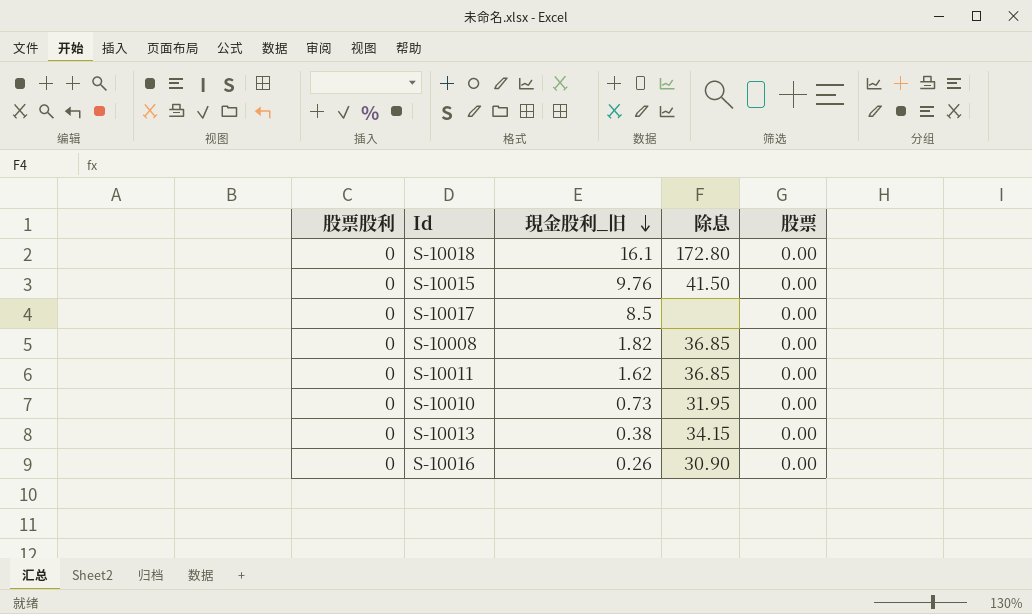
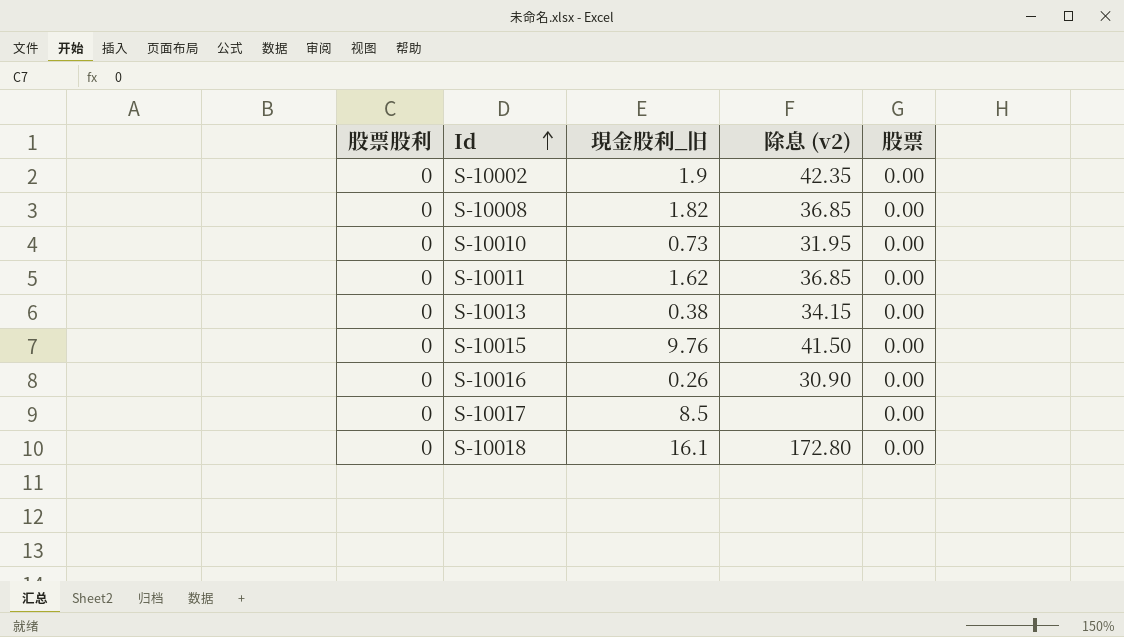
row order: 現金股利_旧 descending -> Id ascending
column name: 除息 -> 除息 (v2)
row S-10002: none -> 0 | 1.9 | 42.35 | 0.00

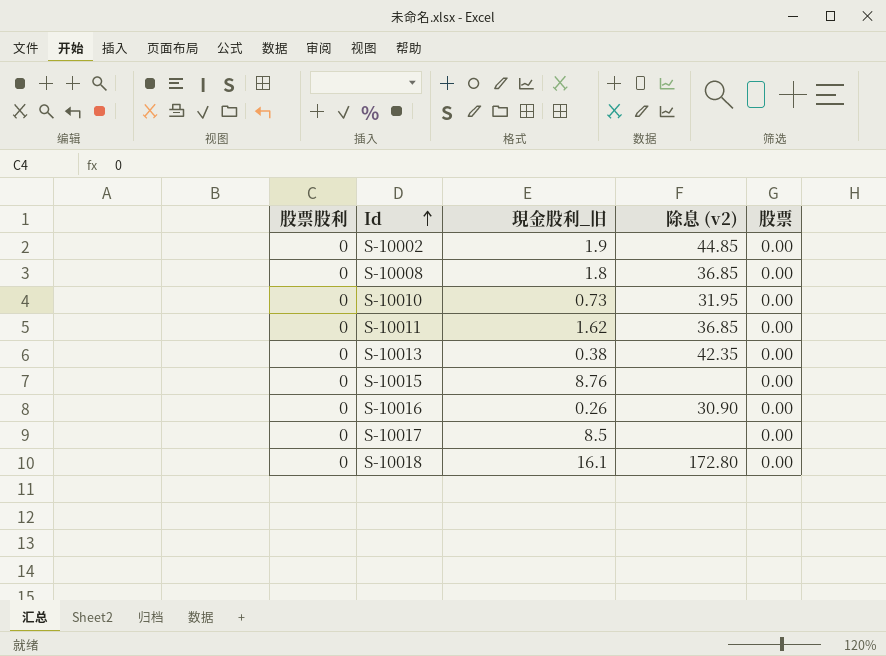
S-10002 | 除息 (v2): 42.35 -> 44.85
S-10008 | 現金股利_旧: 1.82 -> 1.8
S-10013 | 除息 (v2): 34.15 -> 42.35
S-10015 | 現金股利_旧: 9.76 -> 8.76
S-10015 | 除息 (v2): 41.50 -> none

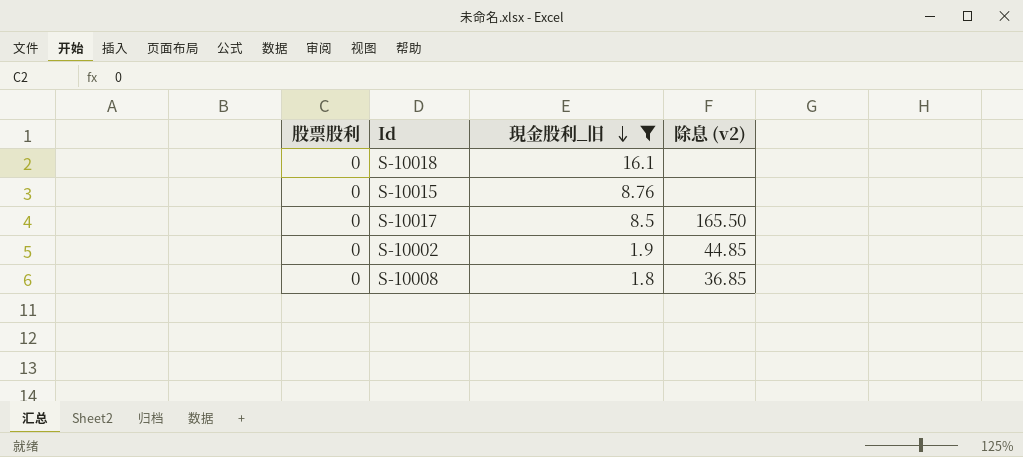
filter: none -> 現金股利_旧 >= 1.8
row order: Id ascending -> 現金股利_旧 descending
column 股票 | position: 5 -> none
S-10018 | 除息 (v2): 172.80 -> none
S-10017 | 除息 (v2): none -> 165.50

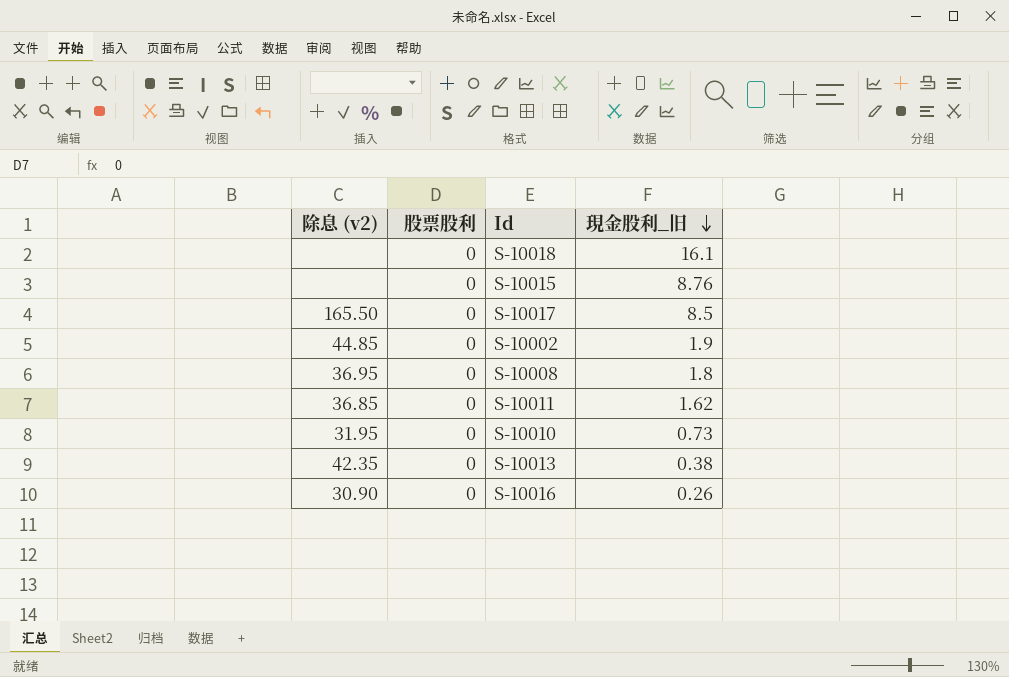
filter: 現金股利_旧 >= 1.8 -> none
column 除息 (v2) | position: 4 -> 1
S-10008 | 除息 (v2): 36.85 -> 36.95

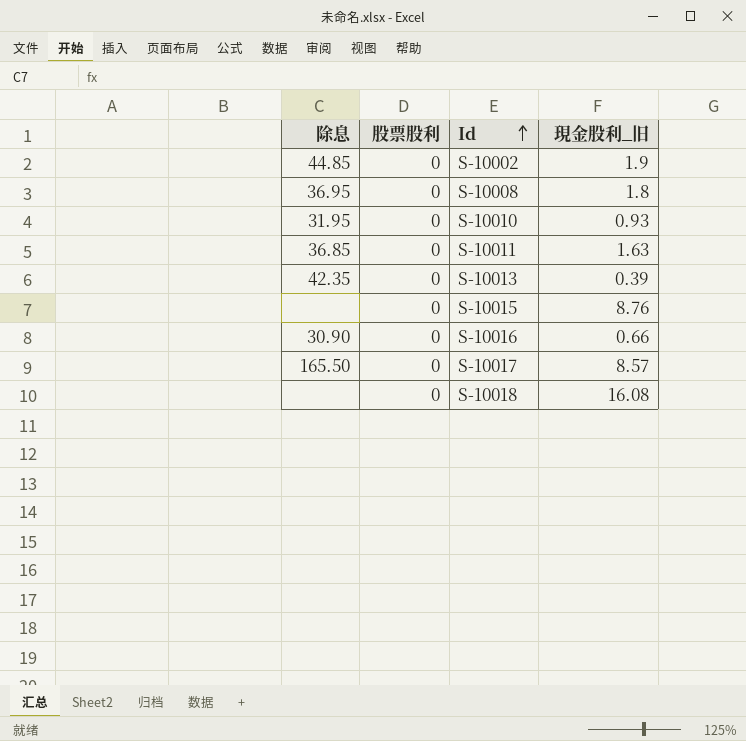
row order: 現金股利_旧 descending -> Id ascending
column name: 除息 (v2) -> 除息
S-10010 | 現金股利_旧: 0.73 -> 0.93
S-10011 | 現金股利_旧: 1.62 -> 1.63
S-10013 | 現金股利_旧: 0.38 -> 0.39
S-10016 | 現金股利_旧: 0.26 -> 0.66
S-10017 | 現金股利_旧: 8.5 -> 8.57
S-10018 | 現金股利_旧: 16.1 -> 16.08

